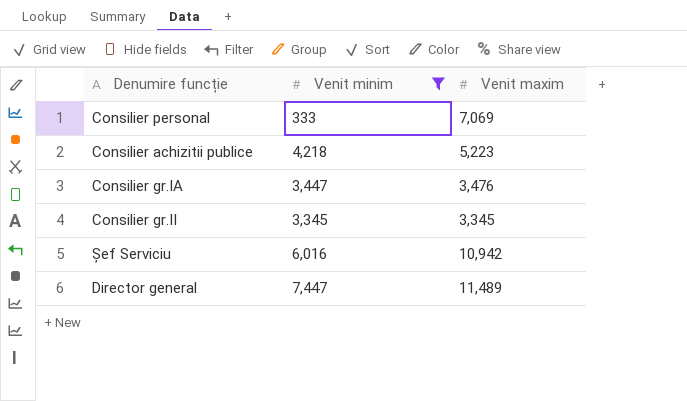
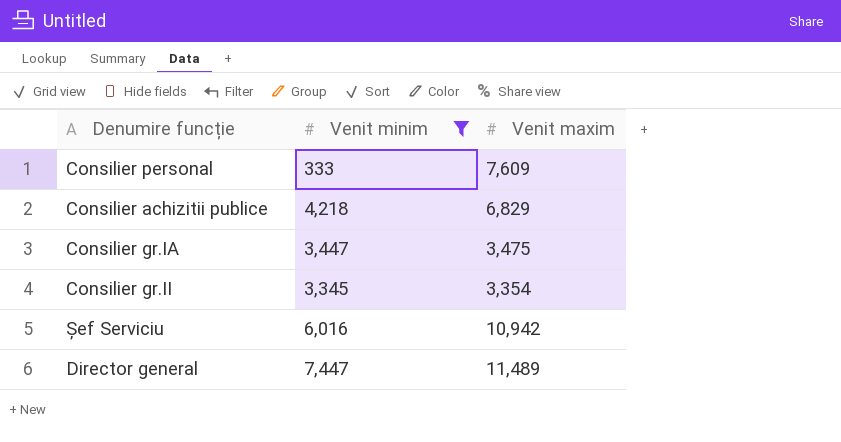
Consilier personal | Venit maxim: 7,069 -> 7,609
Consilier achizitii publice | Venit maxim: 5,223 -> 6,829
Consilier gr.IA | Venit maxim: 3,476 -> 3,475
Consilier gr.II | Venit maxim: 3,345 -> 3,354

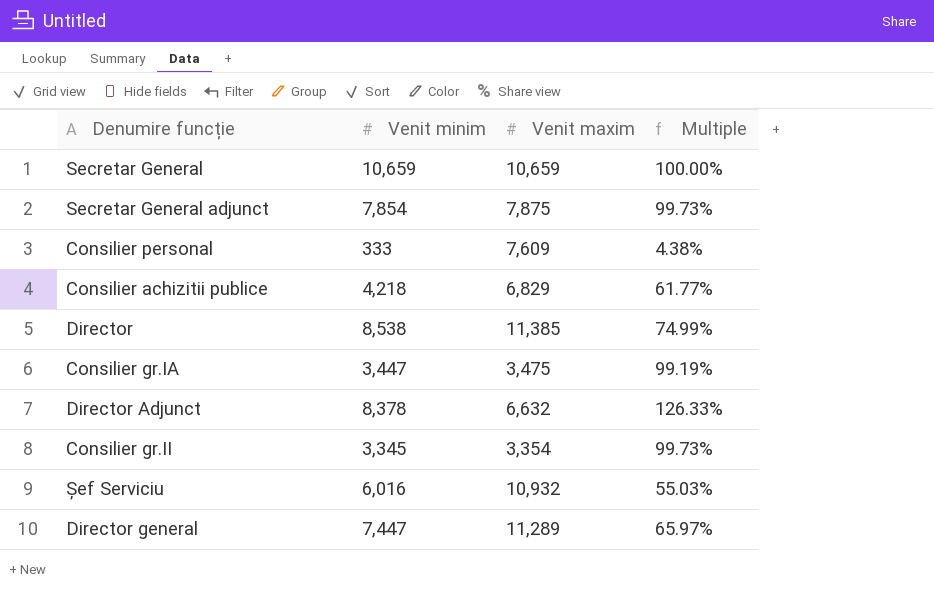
filter: Venit minim <= 7,447 -> none
column Multiple | formula: none -> [Venit minim] / [Venit maxim]
Șef Serviciu | Venit maxim: 10,942 -> 10,932
Director general | Venit maxim: 11,489 -> 11,289

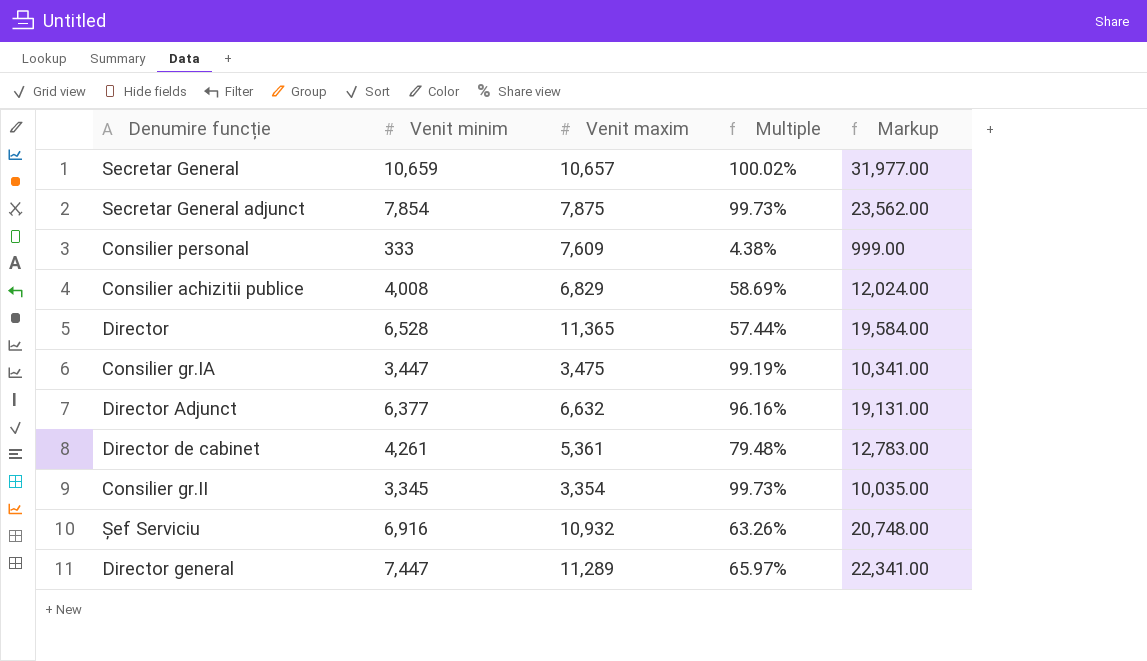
column Markup | formula: none -> [Venit minim] * 3
Secretar General | Venit maxim: 10,659 -> 10,657
Secretar General | Multiple: 100.00% -> 100.02%
Consilier achizitii publice | Venit minim: 4,218 -> 4,008
Consilier achizitii publice | Multiple: 61.77% -> 58.69%
Director | Venit minim: 8,538 -> 6,528
Director | Venit maxim: 11,385 -> 11,365
Director | Multiple: 74.99% -> 57.44%
Director Adjunct | Venit minim: 8,378 -> 6,377
Director Adjunct | Multiple: 126.33% -> 96.16%
row Director de cabinet: none -> 4,261 | 5,361 | 79.48% | 12,783.00
Șef Serviciu | Venit minim: 6,016 -> 6,916
Șef Serviciu | Multiple: 55.03% -> 63.26%

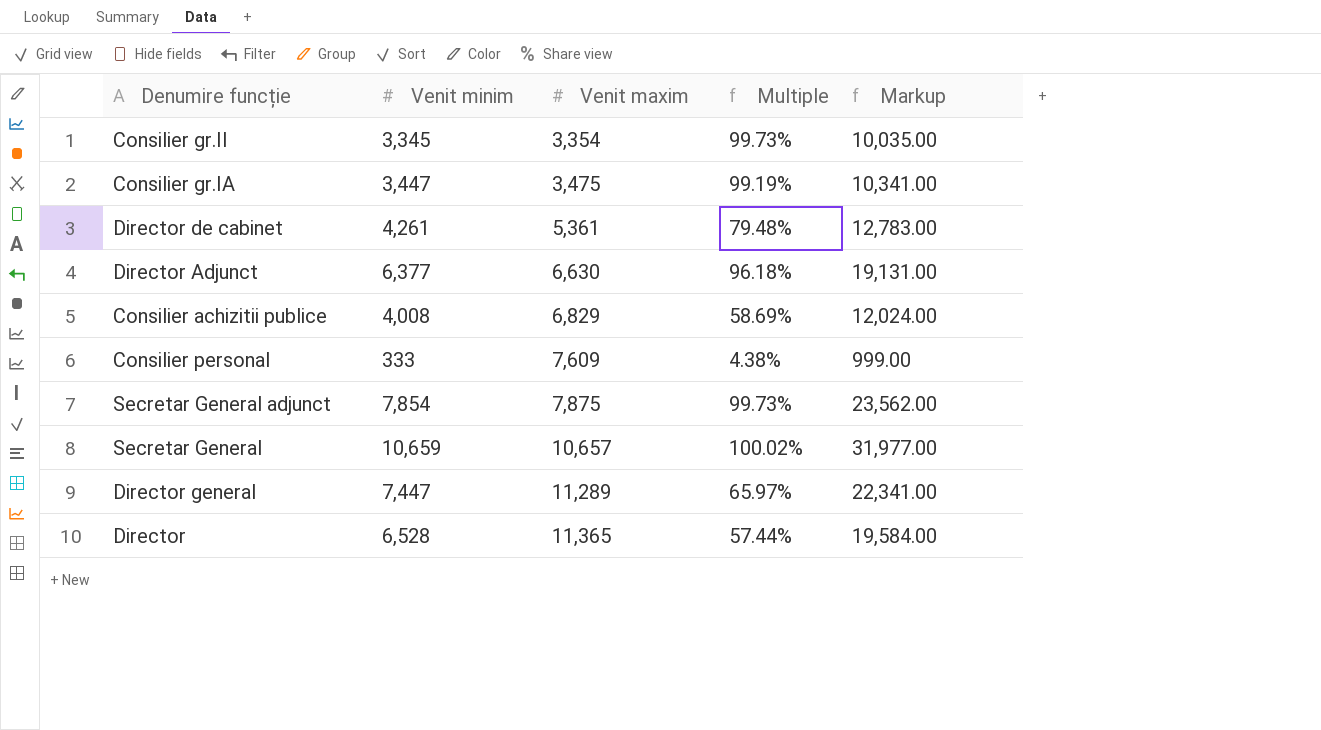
row order: none -> Venit maxim ascending
row Șef Serviciu: 6,916 | 10,932 | 63.26% | 20,748.00 -> none
Director Adjunct | Venit maxim: 6,632 -> 6,630
Director Adjunct | Multiple: 96.16% -> 96.18%

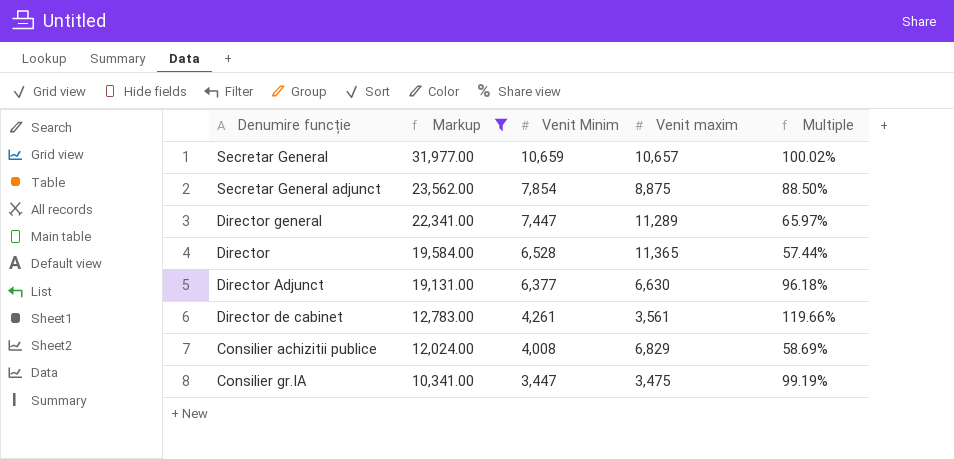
filter: none -> Markup >= 10,341.00
row order: Venit maxim ascending -> Markup descending
column Markup | position: 5 -> 2
column name: Venit minim -> Venit Minim
Secretar General adjunct | Venit maxim: 7,875 -> 8,875
Secretar General adjunct | Multiple: 99.73% -> 88.50%
Director de cabinet | Venit maxim: 5,361 -> 3,561
Director de cabinet | Multiple: 79.48% -> 119.66%

